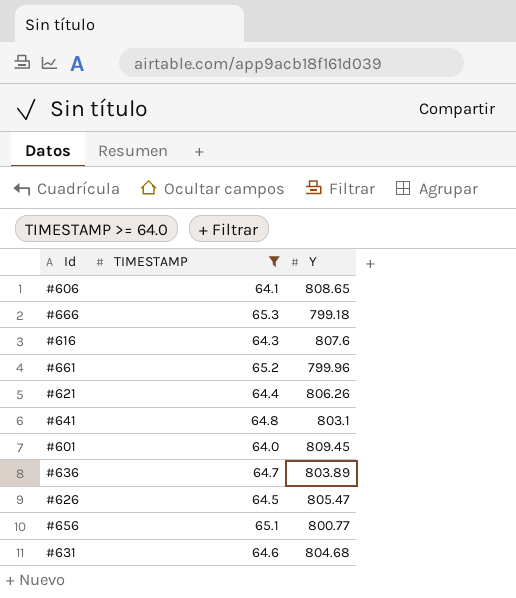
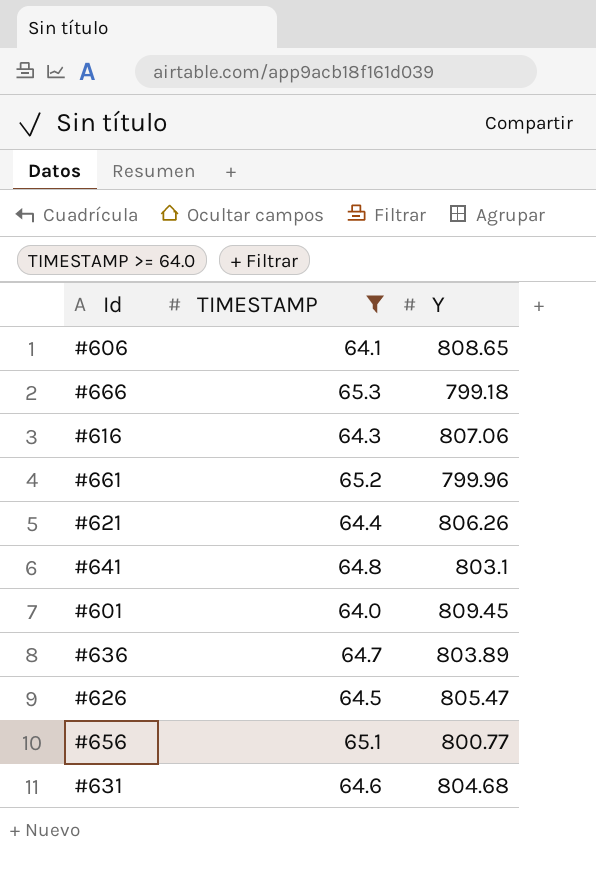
#616 | Y: 807.6 -> 807.06

